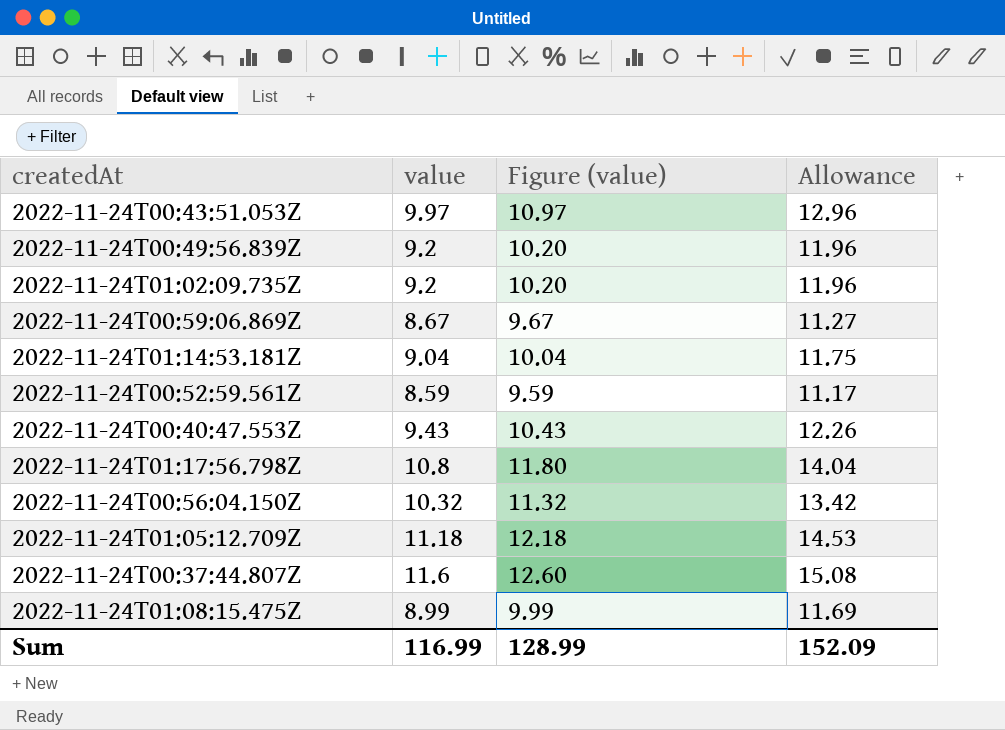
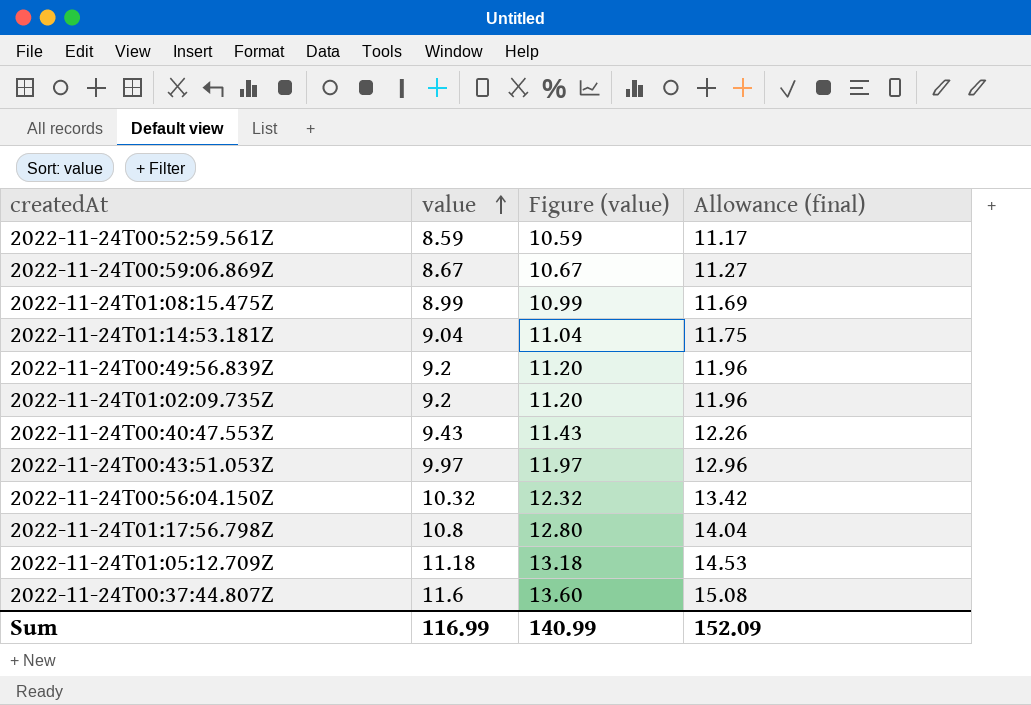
row order: none -> value ascending
column Figure (value) | formula: [value] + 1 -> [value] + 2
column name: Allowance -> Allowance (final)
Sum | Figure (value): 128.99 -> 140.99

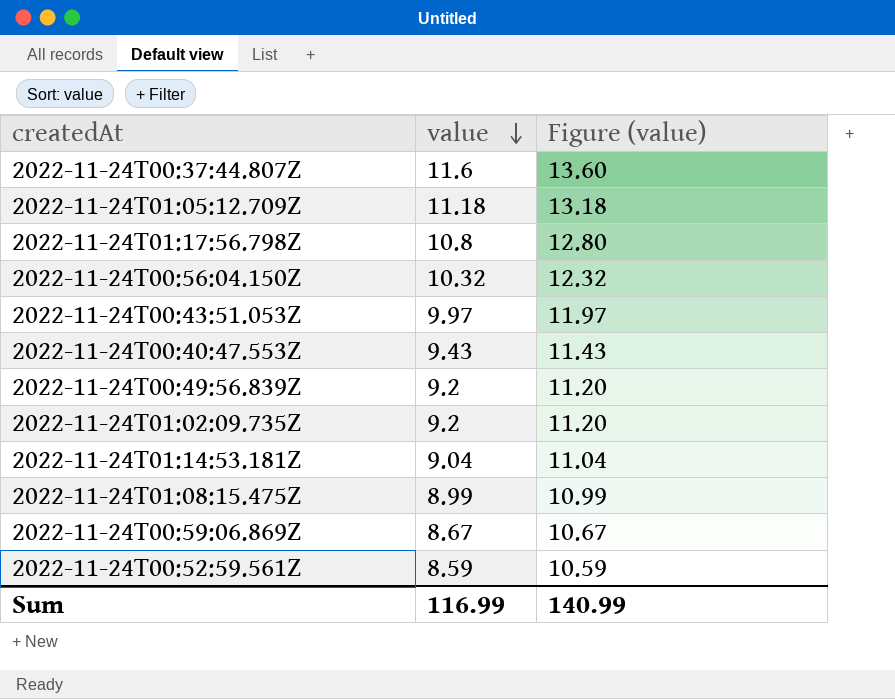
row order: value ascending -> value descending
column Allowance (final) | formula: [value] * 1.3 -> none

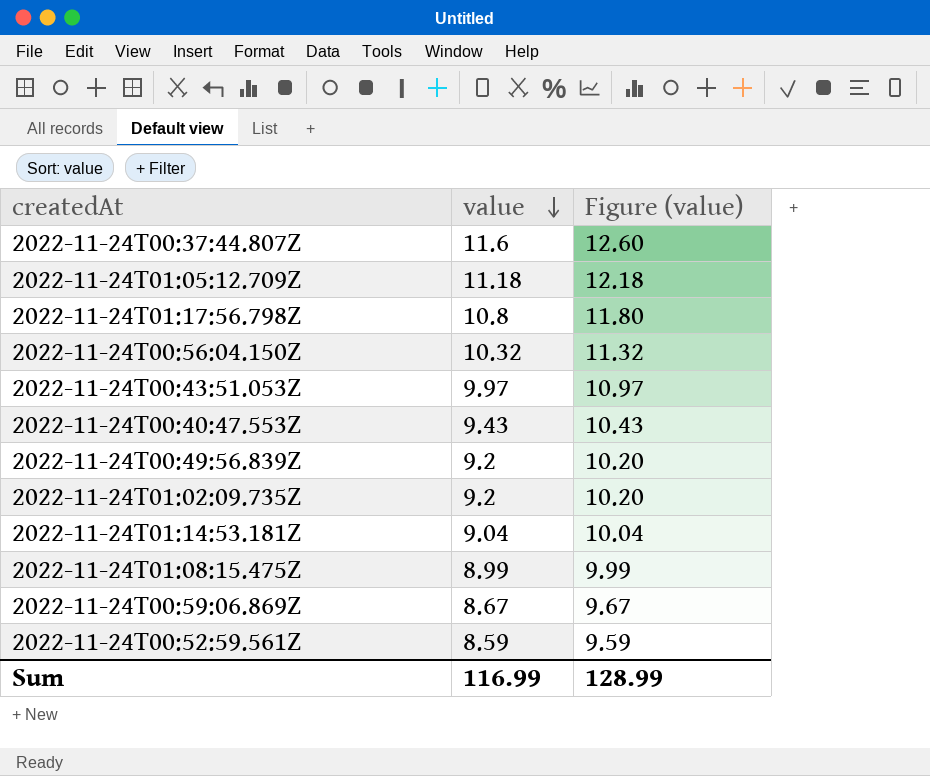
column Figure (value) | formula: [value] + 2 -> [value] + 1
Sum | Figure (value): 140.99 -> 128.99

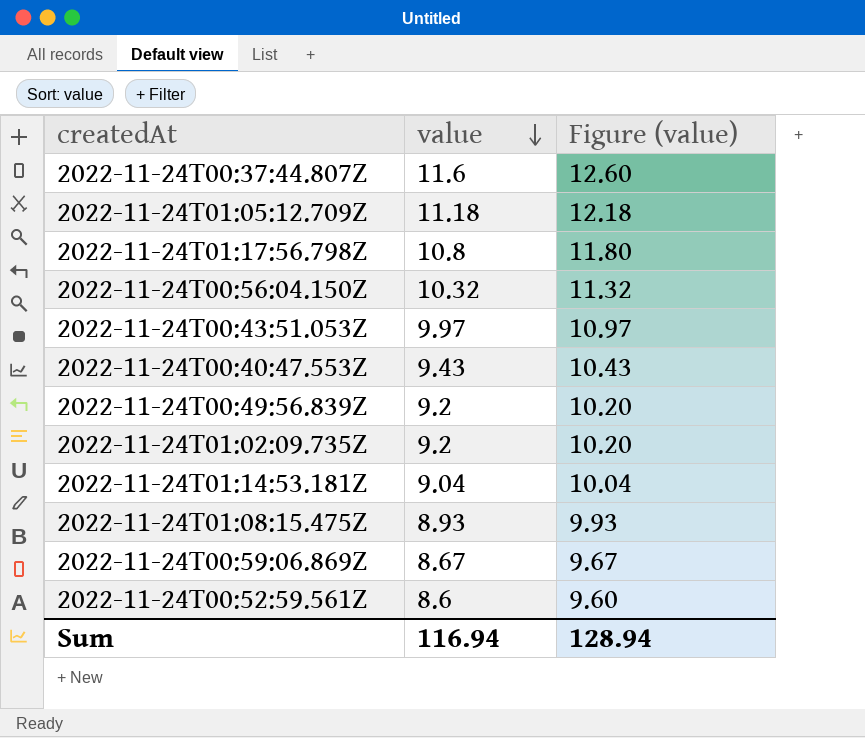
2022-11-24T01:08:15.475Z | value: 8.99 -> 8.93
2022-11-24T01:08:15.475Z | Figure (value): 9.99 -> 9.93
2022-11-24T00:52:59.561Z | value: 8.59 -> 8.6
2022-11-24T00:52:59.561Z | Figure (value): 9.59 -> 9.60
Sum | value: 116.99 -> 116.94
Sum | Figure (value): 128.99 -> 128.94

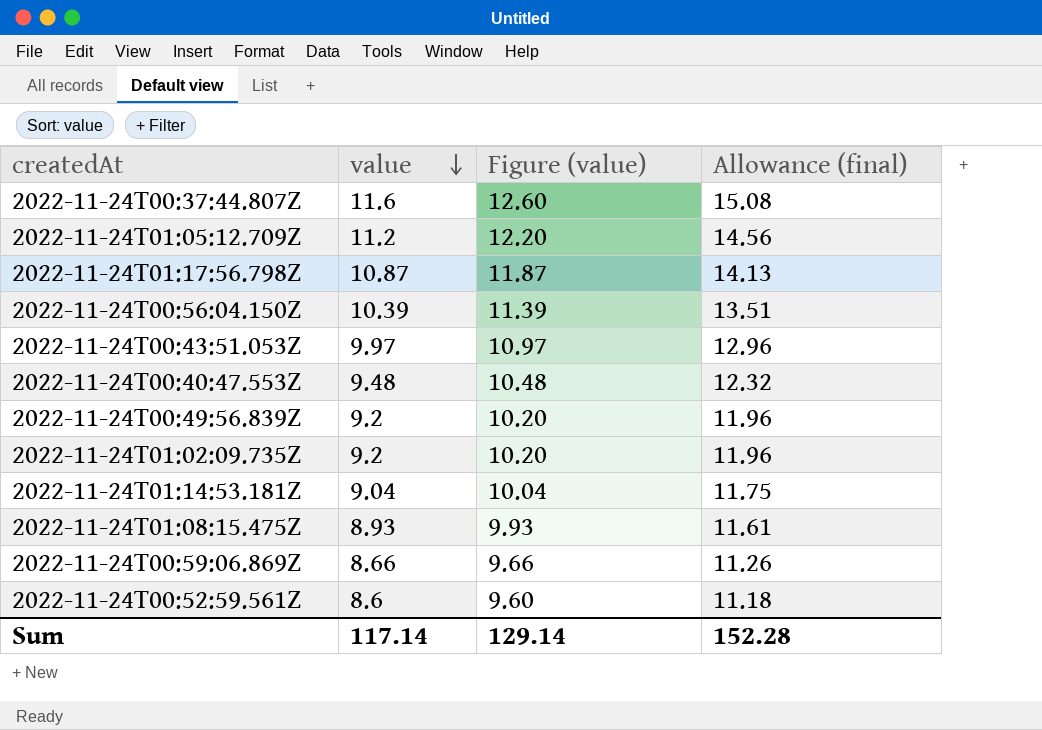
column Allowance (final) | formula: none -> [value] * 1.3
2022-11-24T01:05:12.709Z | value: 11.18 -> 11.2
2022-11-24T01:05:12.709Z | Figure (value): 12.18 -> 12.20
2022-11-24T01:17:56.798Z | value: 10.8 -> 10.87
2022-11-24T01:17:56.798Z | Figure (value): 11.80 -> 11.87
2022-11-24T00:56:04.150Z | value: 10.32 -> 10.39
2022-11-24T00:56:04.150Z | Figure (value): 11.32 -> 11.39
2022-11-24T00:40:47.553Z | value: 9.43 -> 9.48
2022-11-24T00:40:47.553Z | Figure (value): 10.43 -> 10.48
2022-11-24T00:59:06.869Z | value: 8.67 -> 8.66
2022-11-24T00:59:06.869Z | Figure (value): 9.67 -> 9.66
Sum | value: 116.94 -> 117.14
Sum | Figure (value): 128.94 -> 129.14

